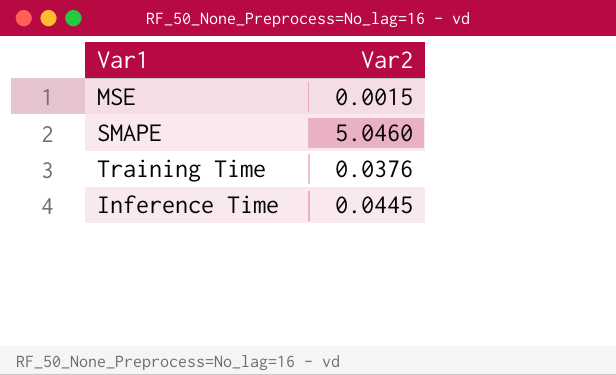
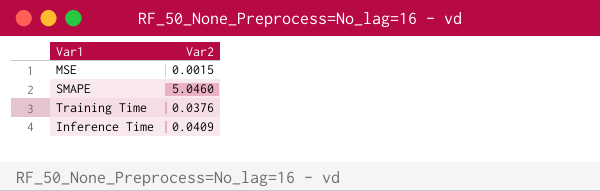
Inference Time | Var2: 0.0445 -> 0.0409

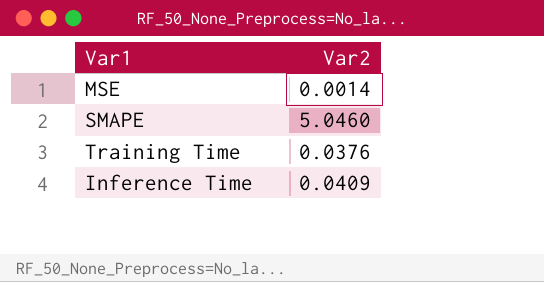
MSE | Var2: 0.0015 -> 0.0014

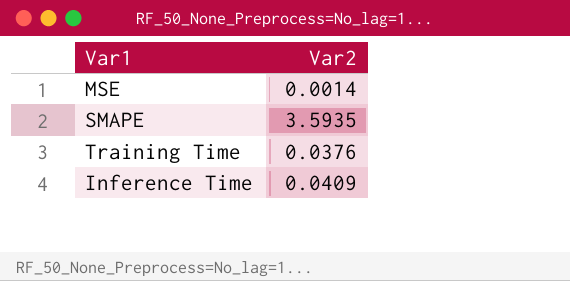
SMAPE | Var2: 5.0460 -> 3.5935

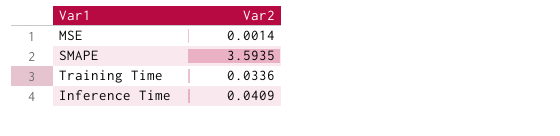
Training Time | Var2: 0.0376 -> 0.0336

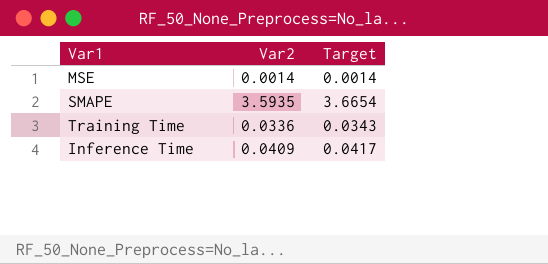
column Target | formula: none -> [Var2] * 1.02

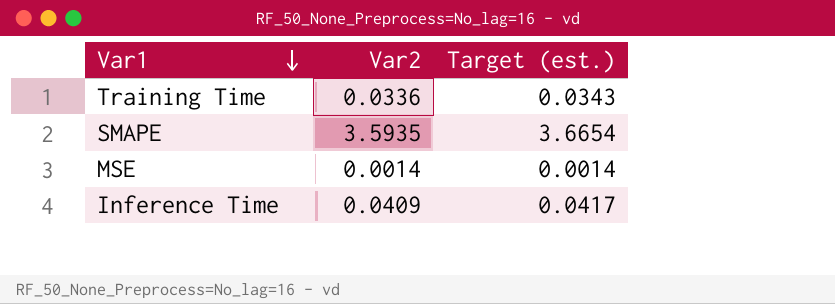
row order: none -> Var1 descending
column name: Target -> Target (est.)

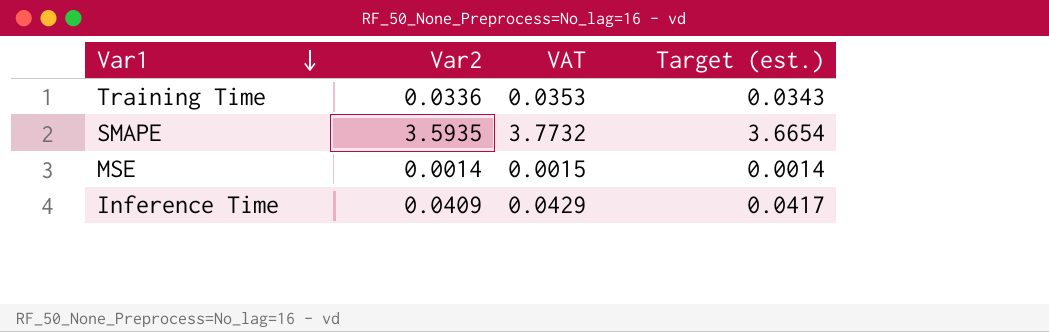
column VAT | formula: none -> [Var2] * 1.05

